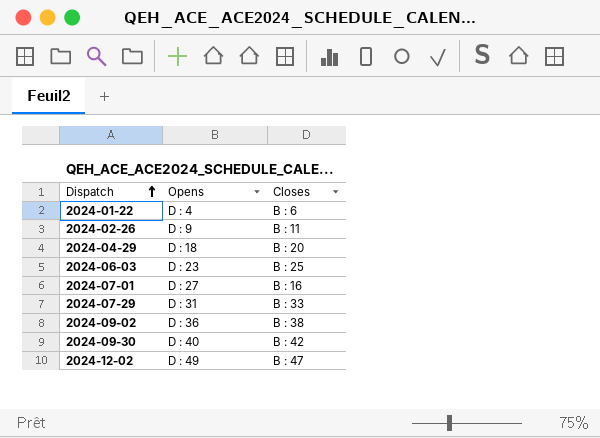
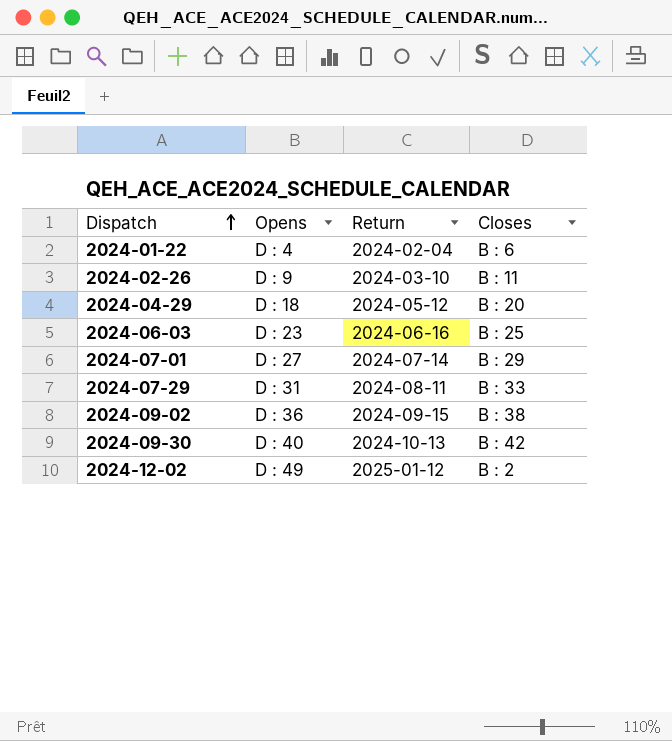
column Return | position: none -> 3
2024-07-01 | Closes: B : 16 -> B : 29
2024-12-02 | Closes: B : 47 -> B : 2

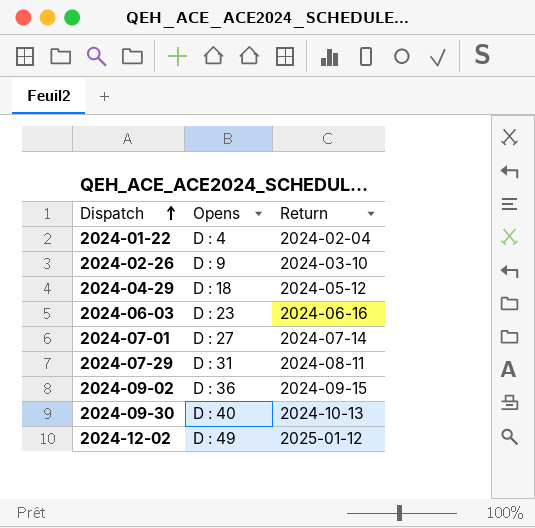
column Closes | position: 4 -> none

